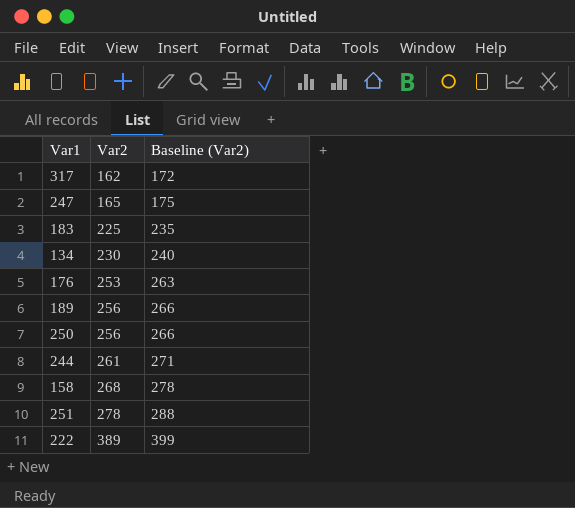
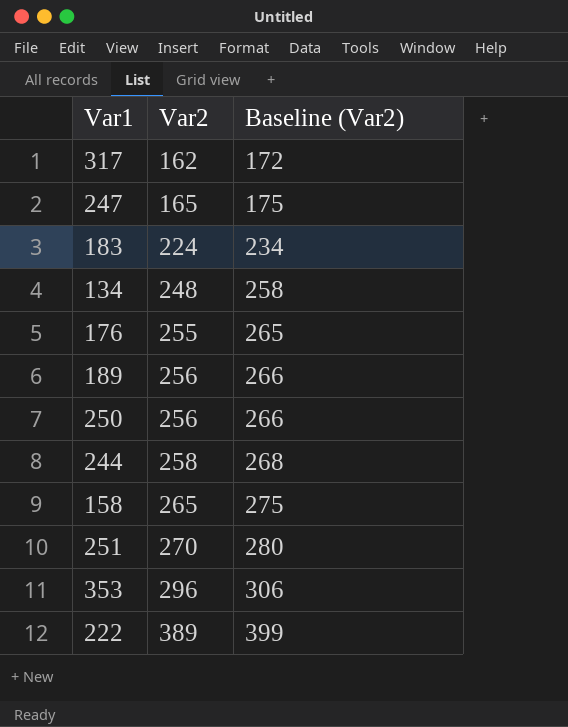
183 | Var2: 225 -> 224
183 | Baseline (Var2): 235 -> 234
134 | Var2: 230 -> 248
134 | Baseline (Var2): 240 -> 258
176 | Var2: 253 -> 255
176 | Baseline (Var2): 263 -> 265
244 | Var2: 261 -> 258
244 | Baseline (Var2): 271 -> 268
158 | Var2: 268 -> 265
158 | Baseline (Var2): 278 -> 275
251 | Var2: 278 -> 270
251 | Baseline (Var2): 288 -> 280
row 353: none -> 296 | 306

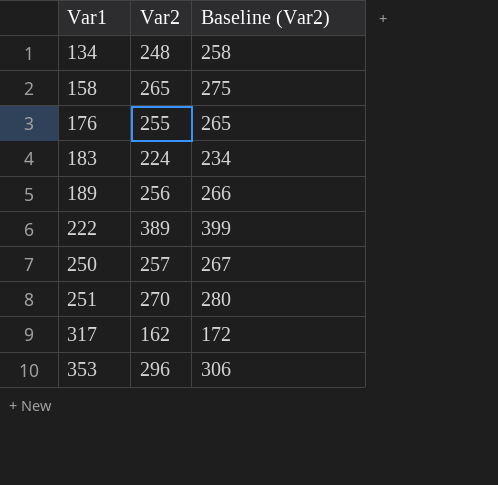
row order: Var2 ascending -> Var1 ascending
row 247: 165 | 175 -> none
row 244: 258 | 268 -> none
250 | Var2: 256 -> 257
250 | Baseline (Var2): 266 -> 267

